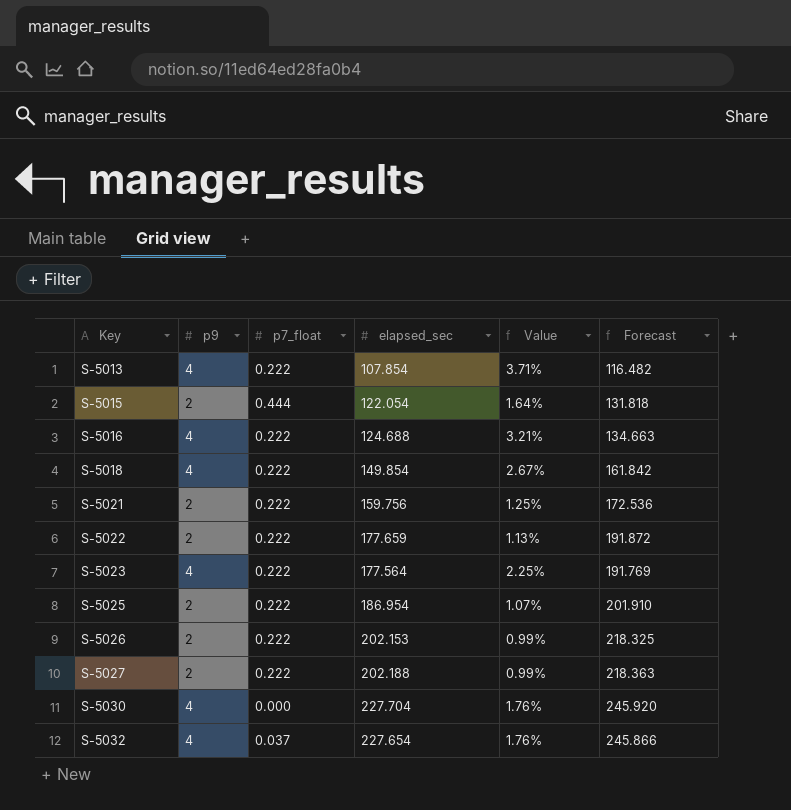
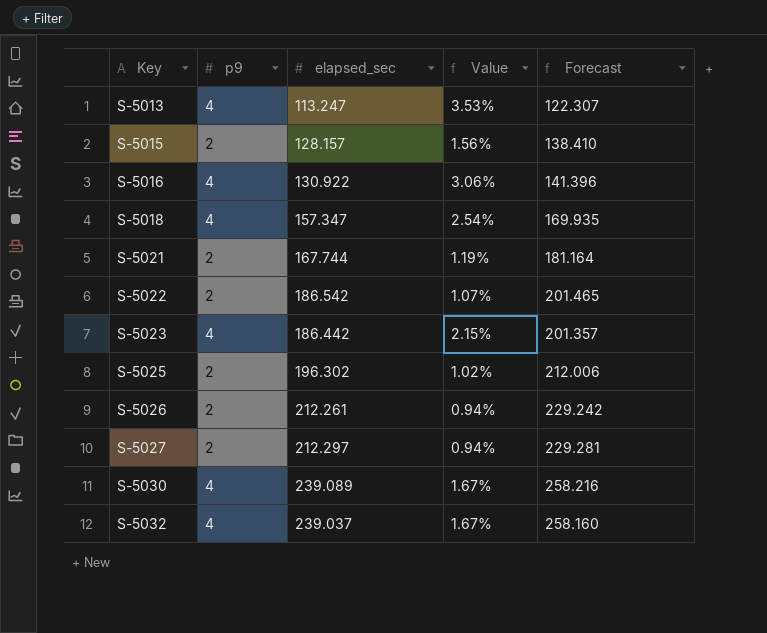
column p7_float | position: 3 -> none
S-5013 | elapsed_sec: 107.854 -> 113.247
S-5013 | Value: 3.71% -> 3.53%
S-5013 | Forecast: 116.482 -> 122.307
S-5015 | elapsed_sec: 122.054 -> 128.157
S-5015 | Value: 1.64% -> 1.56%
S-5015 | Forecast: 131.818 -> 138.410
S-5016 | elapsed_sec: 124.688 -> 130.922
S-5016 | Value: 3.21% -> 3.06%
S-5016 | Forecast: 134.663 -> 141.396
S-5018 | elapsed_sec: 149.854 -> 157.347
S-5018 | Value: 2.67% -> 2.54%
S-5018 | Forecast: 161.842 -> 169.935
S-5021 | elapsed_sec: 159.756 -> 167.744
S-5021 | Value: 1.25% -> 1.19%
S-5021 | Forecast: 172.536 -> 181.164
S-5022 | elapsed_sec: 177.659 -> 186.542
S-5022 | Value: 1.13% -> 1.07%
S-5022 | Forecast: 191.872 -> 201.465
S-5023 | elapsed_sec: 177.564 -> 186.442
S-5023 | Value: 2.25% -> 2.15%
S-5023 | Forecast: 191.769 -> 201.357
S-5025 | elapsed_sec: 186.954 -> 196.302
S-5025 | Value: 1.07% -> 1.02%
S-5025 | Forecast: 201.910 -> 212.006
S-5026 | elapsed_sec: 202.153 -> 212.261
S-5026 | Value: 0.99% -> 0.94%
S-5026 | Forecast: 218.325 -> 229.242
S-5027 | elapsed_sec: 202.188 -> 212.297
S-5027 | Value: 0.99% -> 0.94%
S-5027 | Forecast: 218.363 -> 229.281
S-5030 | elapsed_sec: 227.704 -> 239.089
S-5030 | Value: 1.76% -> 1.67%
S-5030 | Forecast: 245.920 -> 258.216
S-5032 | elapsed_sec: 227.654 -> 239.037
S-5032 | Value: 1.76% -> 1.67%
S-5032 | Forecast: 245.866 -> 258.160

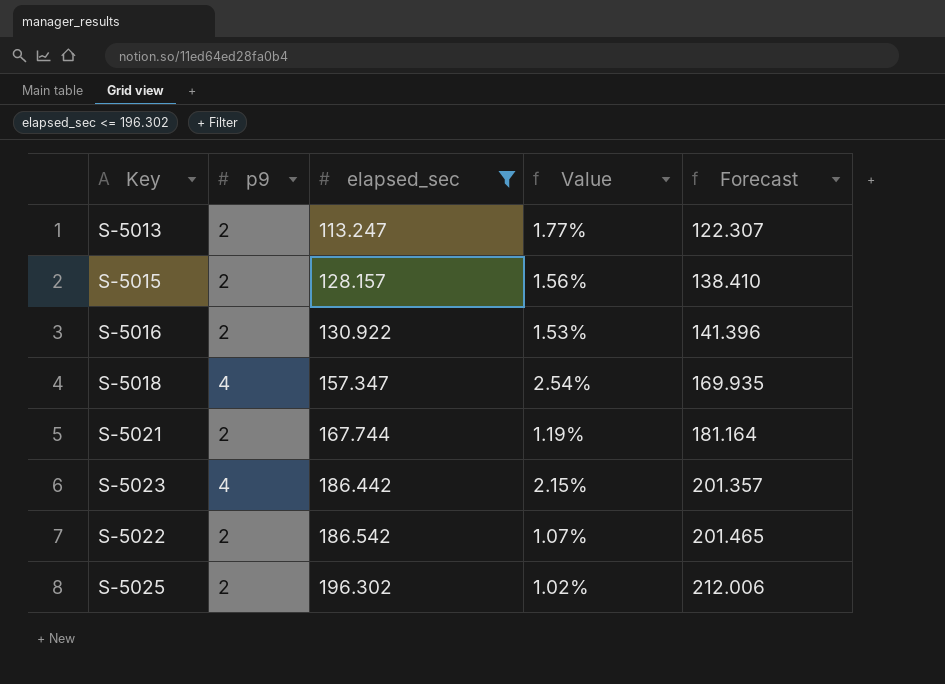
filter: none -> elapsed_sec <= 196.302
row order: Key ascending -> elapsed_sec ascending
S-5013 | p9: 4 -> 2
S-5013 | Value: 3.53% -> 1.77%
S-5016 | p9: 4 -> 2
S-5016 | Value: 3.06% -> 1.53%

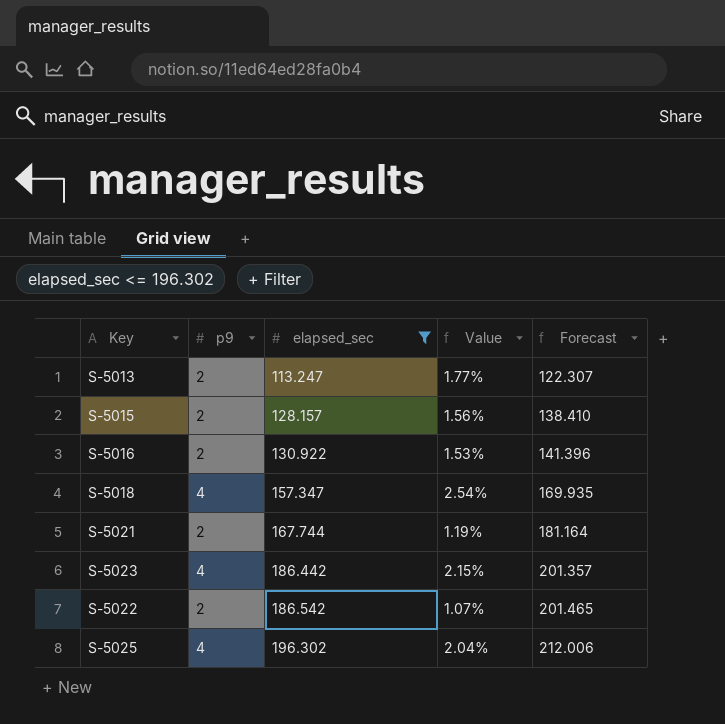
S-5025 | p9: 2 -> 4
S-5025 | Value: 1.02% -> 2.04%

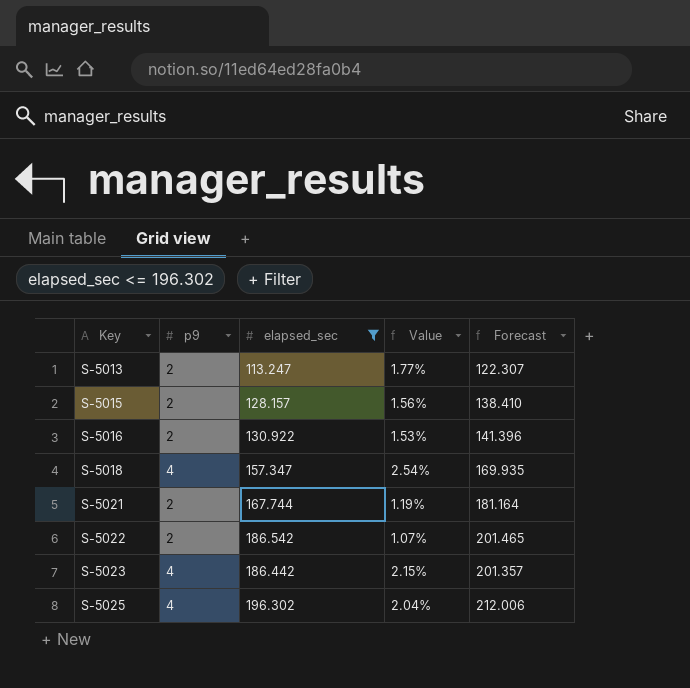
row order: elapsed_sec ascending -> Key ascending

